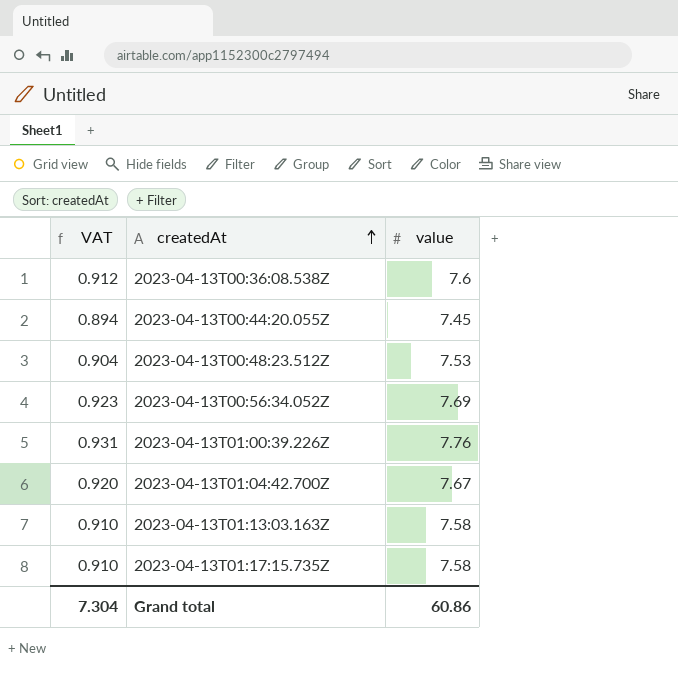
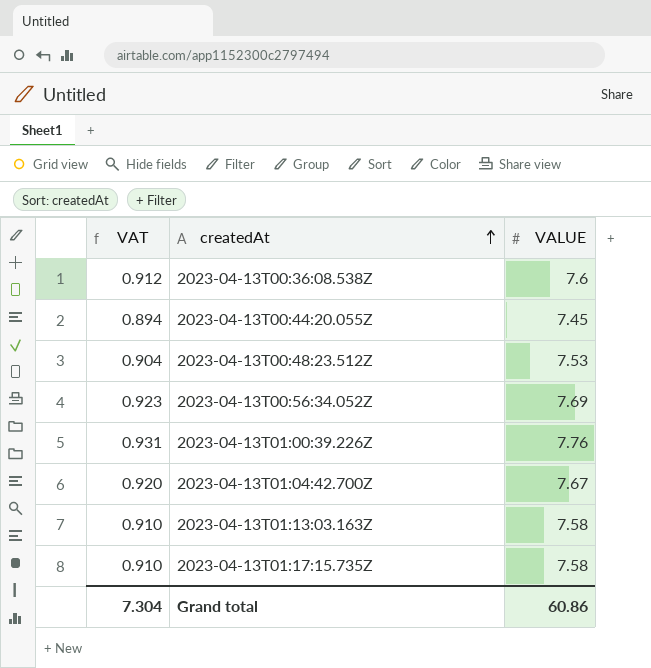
column name: value -> VALUE

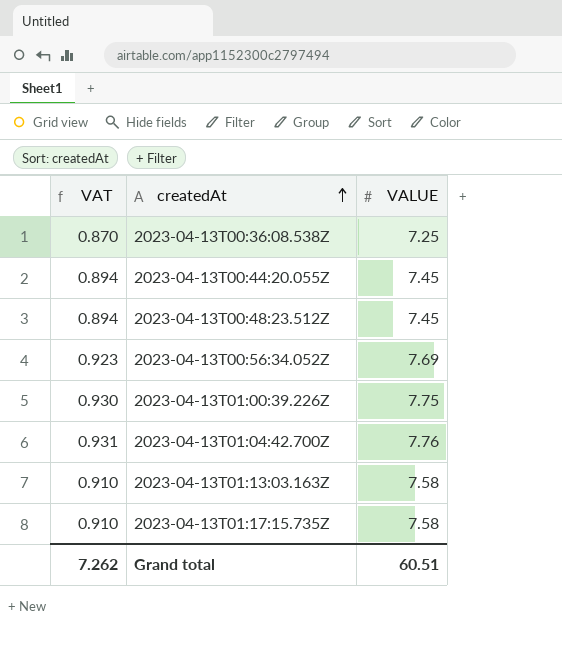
2023-04-13T00:36:08.538Z | VAT: 0.912 -> 0.870
2023-04-13T00:36:08.538Z | VALUE: 7.6 -> 7.25
2023-04-13T00:48:23.512Z | VAT: 0.904 -> 0.894
2023-04-13T00:48:23.512Z | VALUE: 7.53 -> 7.45
2023-04-13T01:00:39.226Z | VAT: 0.931 -> 0.930
2023-04-13T01:00:39.226Z | VALUE: 7.76 -> 7.75
2023-04-13T01:04:42.700Z | VAT: 0.920 -> 0.931
2023-04-13T01:04:42.700Z | VALUE: 7.67 -> 7.76
Grand total | VAT: 7.304 -> 7.262
Grand total | VALUE: 60.86 -> 60.51

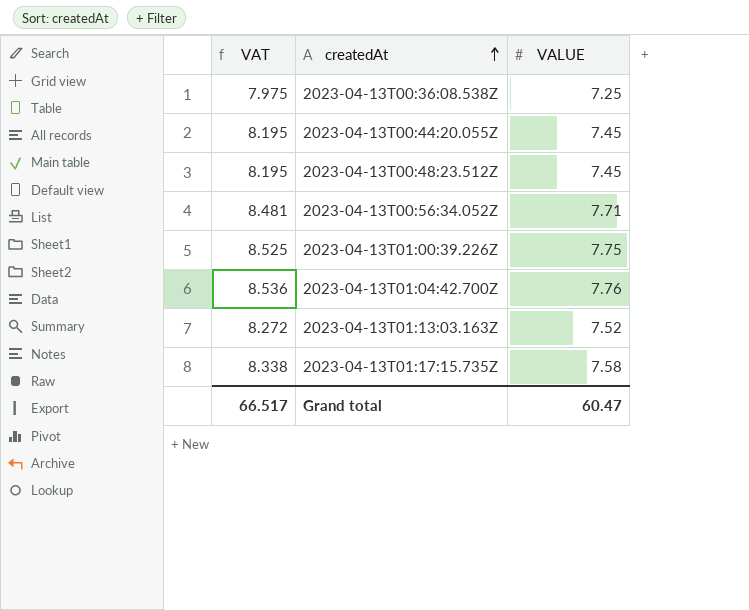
column VAT | formula: [VALUE] * 0.12 -> [VALUE] * 1.1
2023-04-13T00:56:34.052Z | VALUE: 7.69 -> 7.71
2023-04-13T01:13:03.163Z | VALUE: 7.58 -> 7.52
Grand total | VAT: 7.262 -> 66.517
Grand total | VALUE: 60.51 -> 60.47

